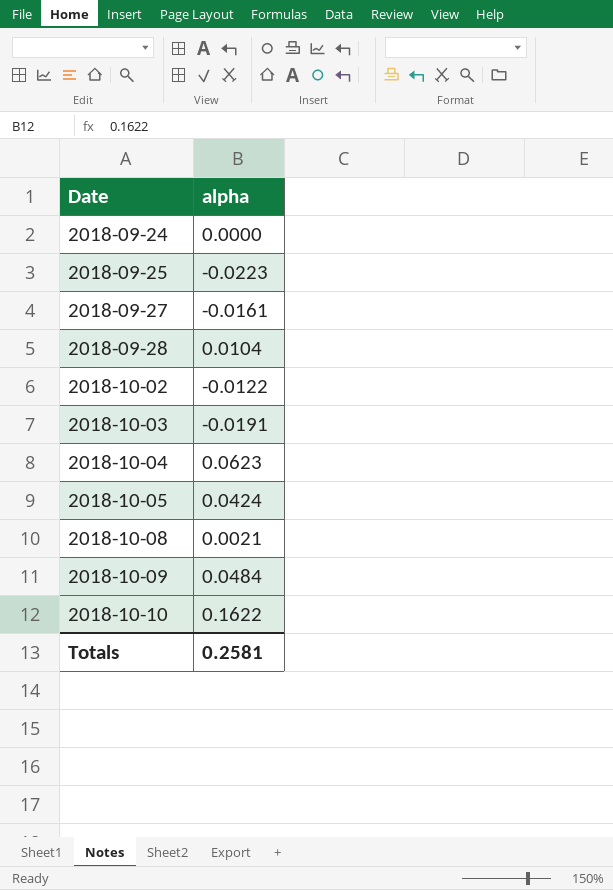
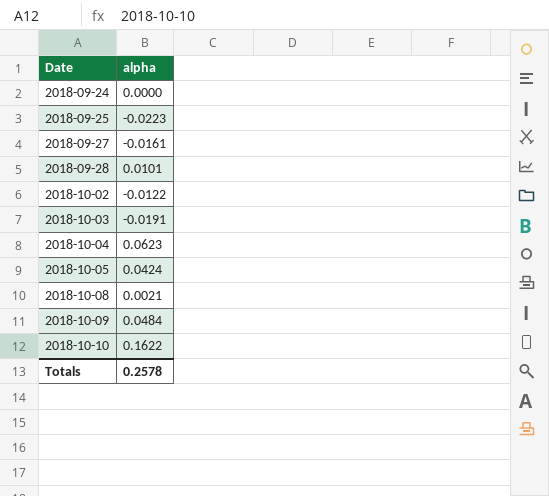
2018-09-28 | alpha: 0.0104 -> 0.0101
Totals | alpha: 0.2581 -> 0.2578

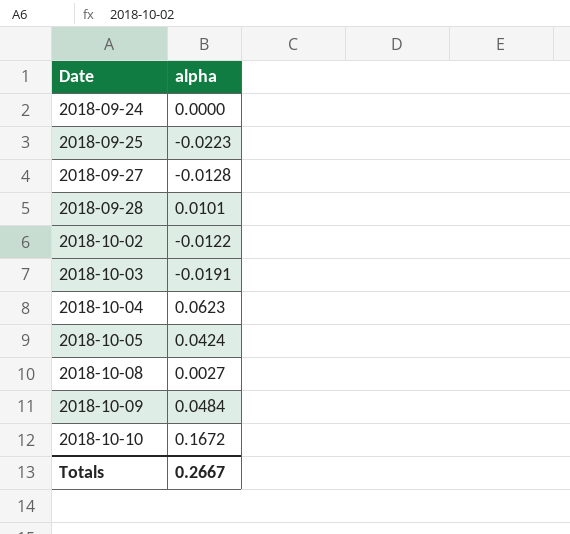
2018-09-27 | alpha: -0.0161 -> -0.0128
2018-10-08 | alpha: 0.0021 -> 0.0027
2018-10-10 | alpha: 0.1622 -> 0.1672
Totals | alpha: 0.2578 -> 0.2667

